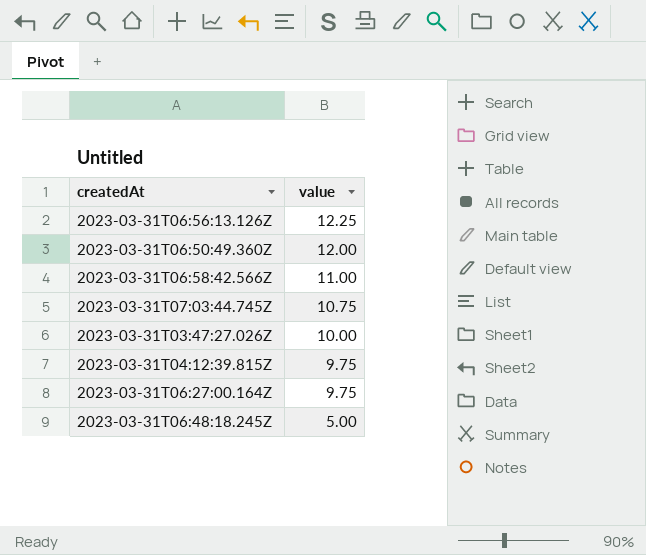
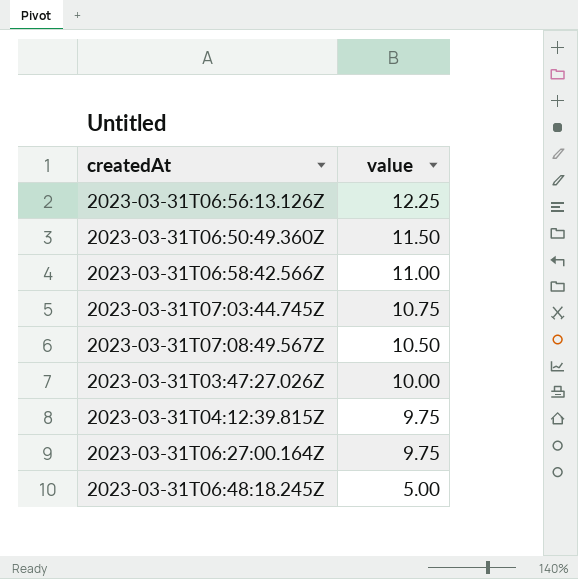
2023-03-31T06:50:49.360Z | value: 12.00 -> 11.50
row 2023-03-31T07:08:49.567Z: none -> 10.50

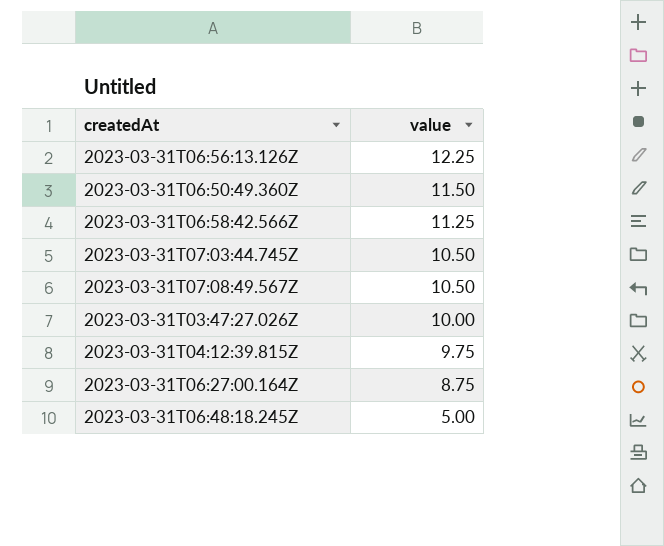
2023-03-31T06:58:42.566Z | value: 11.00 -> 11.25
2023-03-31T07:03:44.745Z | value: 10.75 -> 10.50
2023-03-31T06:27:00.164Z | value: 9.75 -> 8.75

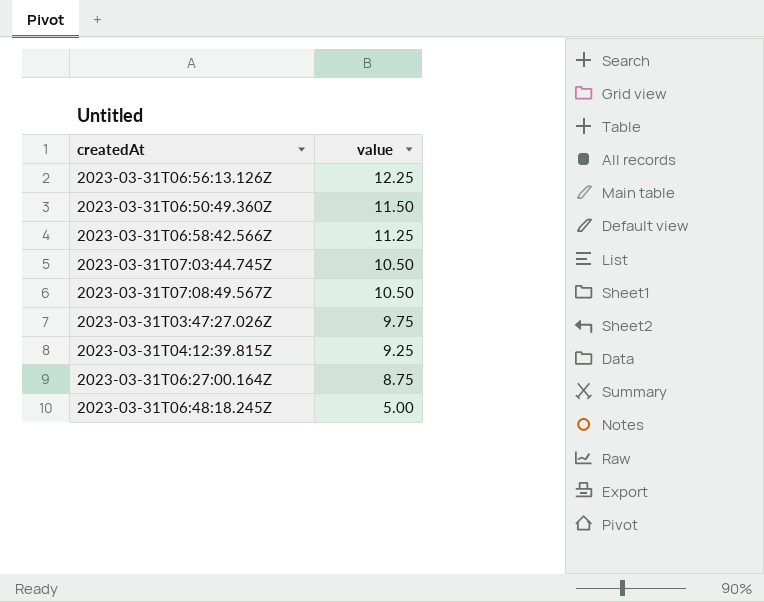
2023-03-31T03:47:27.026Z | value: 10.00 -> 9.75
2023-03-31T04:12:39.815Z | value: 9.75 -> 9.25

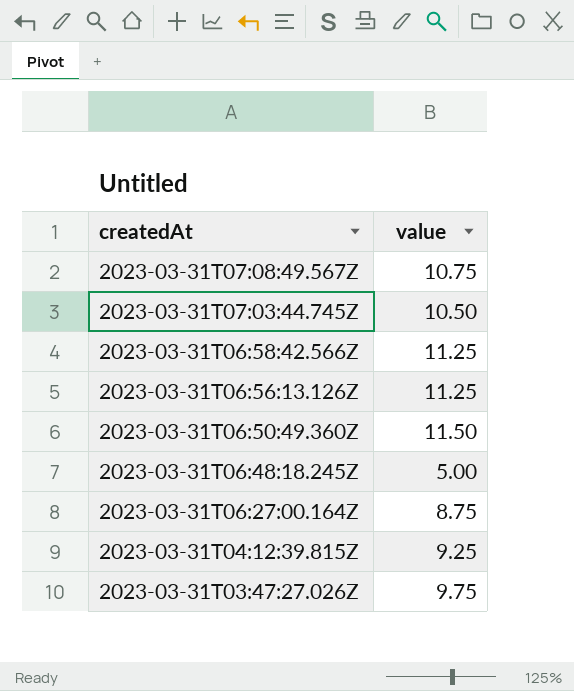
row order: value descending -> createdAt descending
2023-03-31T07:08:49.567Z | value: 10.50 -> 10.75
2023-03-31T06:56:13.126Z | value: 12.25 -> 11.25

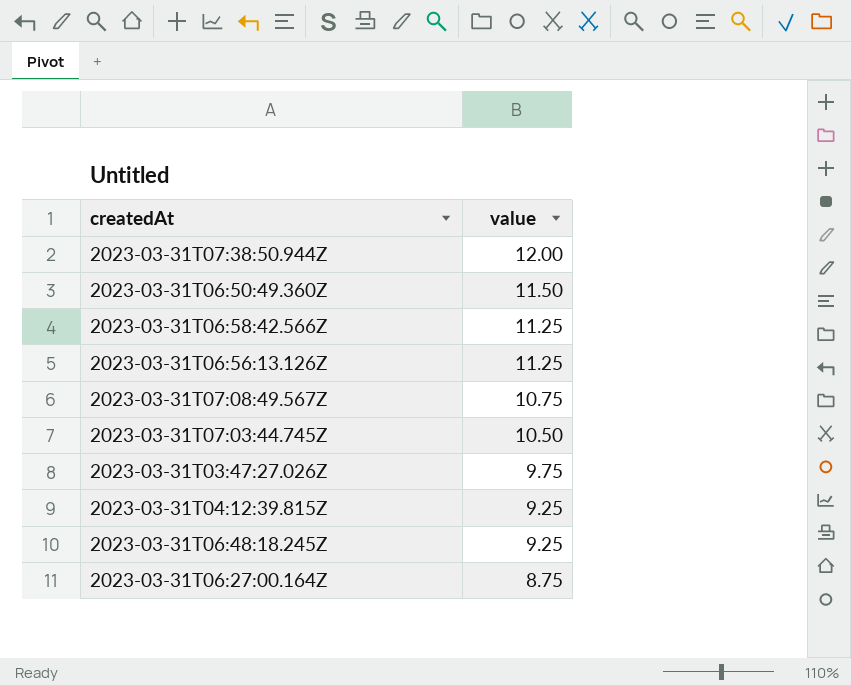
row order: createdAt descending -> value descending
row 2023-03-31T07:38:50.944Z: none -> 12.00
2023-03-31T06:48:18.245Z | value: 5.00 -> 9.25

